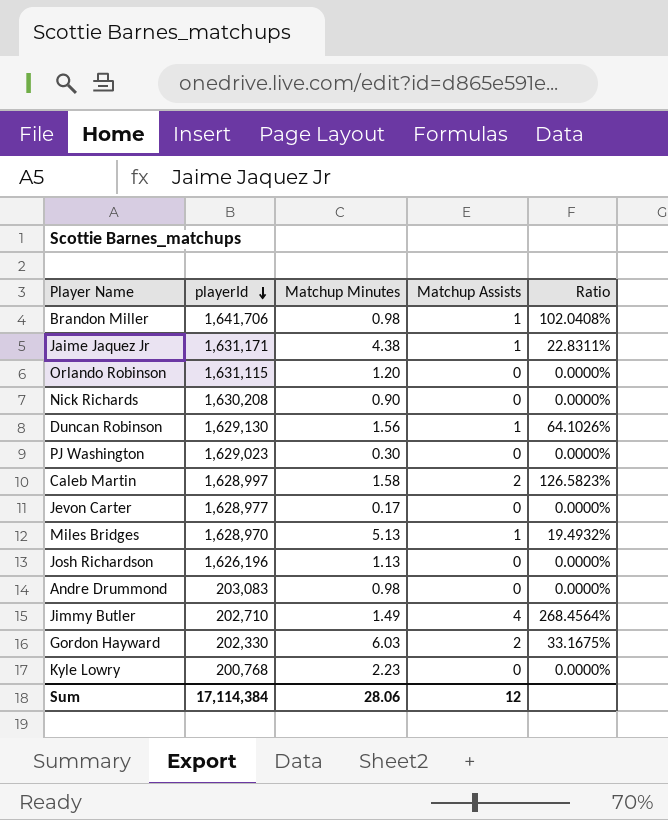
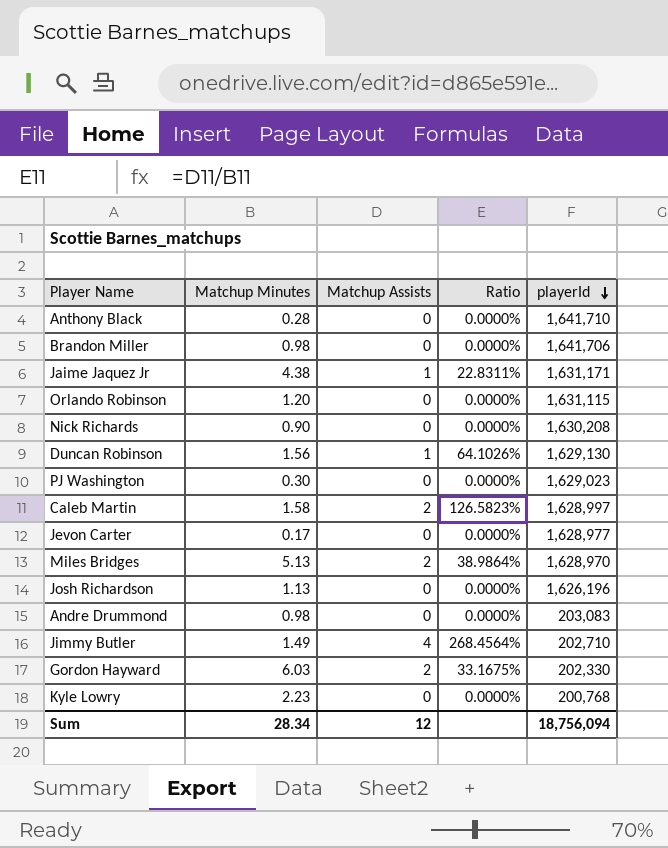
column playerId | position: 2 -> 5
row Anthony Black: none -> 0.28 | 0 | 0.0000% | 1,641,710
Brandon Miller | Matchup Assists: 1 -> 0
Brandon Miller | Ratio: 102.0408% -> 0.0000%
Miles Bridges | Matchup Assists: 1 -> 2
Miles Bridges | Ratio: 19.4932% -> 38.9864%
Sum | Matchup Minutes: 28.06 -> 28.34
Sum | playerId: 17,114,384 -> 18,756,094

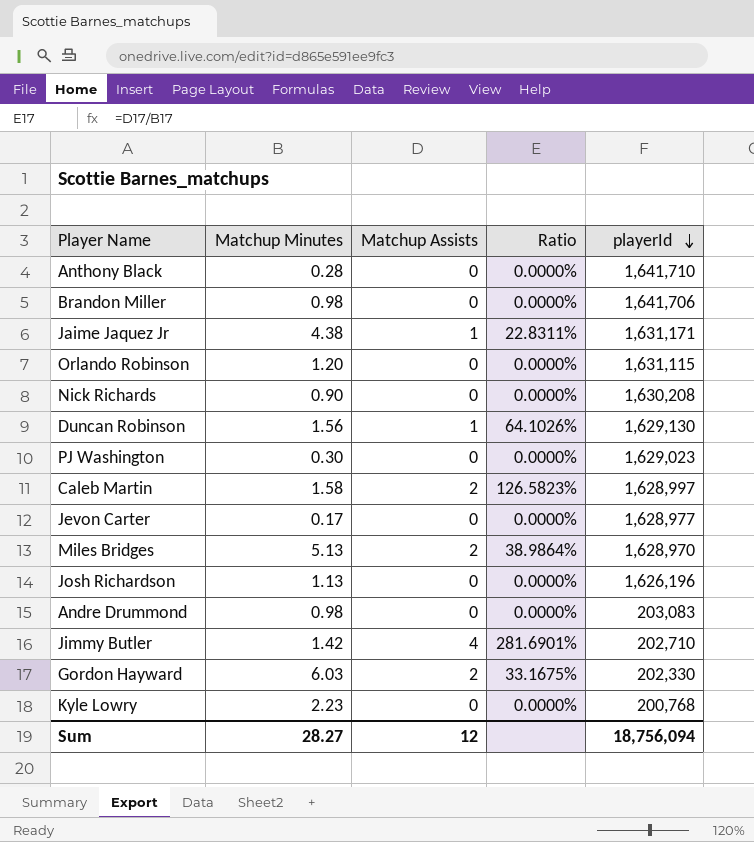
Jimmy Butler | Matchup Minutes: 1.49 -> 1.42
Jimmy Butler | Ratio: 268.4564% -> 281.6901%
Sum | Matchup Minutes: 28.34 -> 28.27

